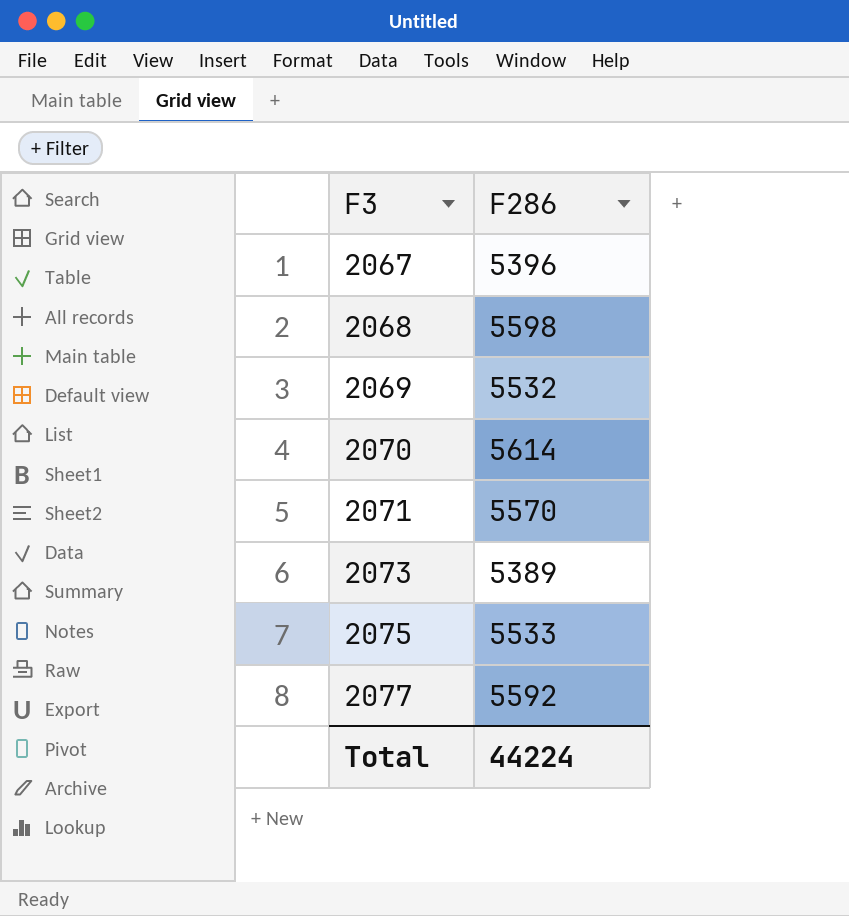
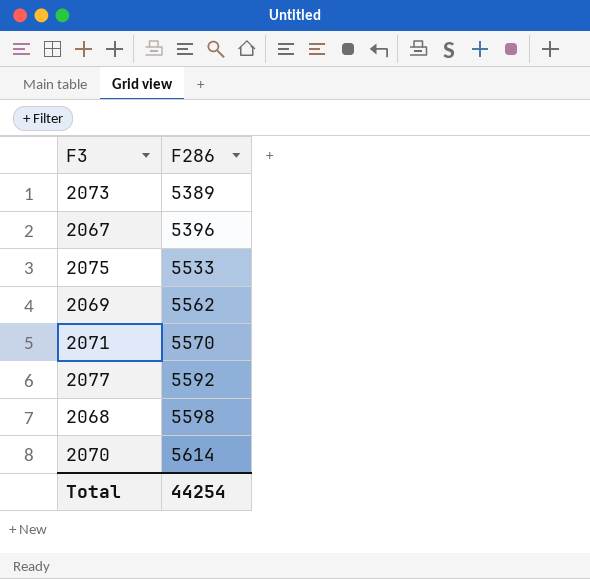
row order: F3 ascending -> F286 ascending
2069 | F286: 5532 -> 5562
Total | F286: 44224 -> 44254

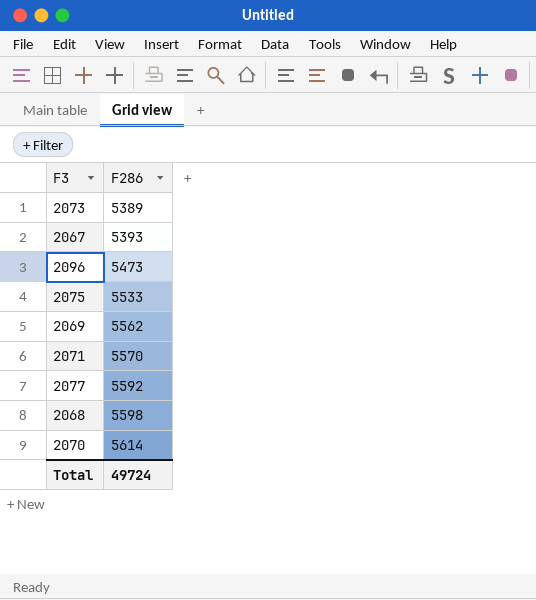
2067 | F286: 5396 -> 5393
row 2096: none -> 5473
Total | F286: 44254 -> 49724

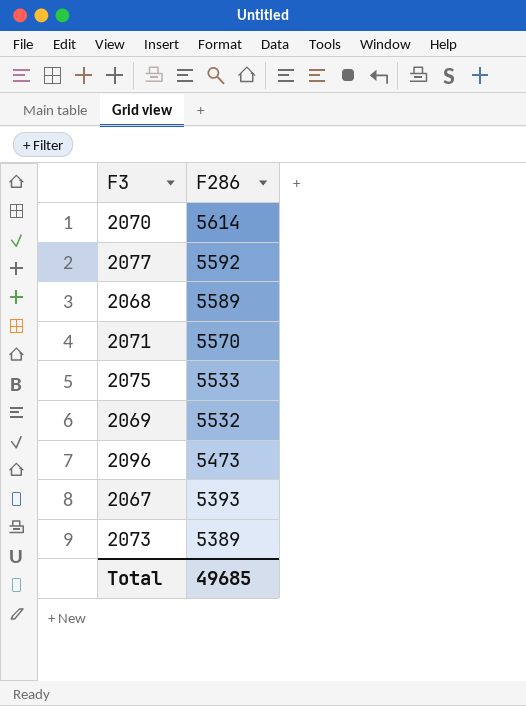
row order: F286 ascending -> F286 descending
2068 | F286: 5598 -> 5589
2069 | F286: 5562 -> 5532
Total | F286: 49724 -> 49685

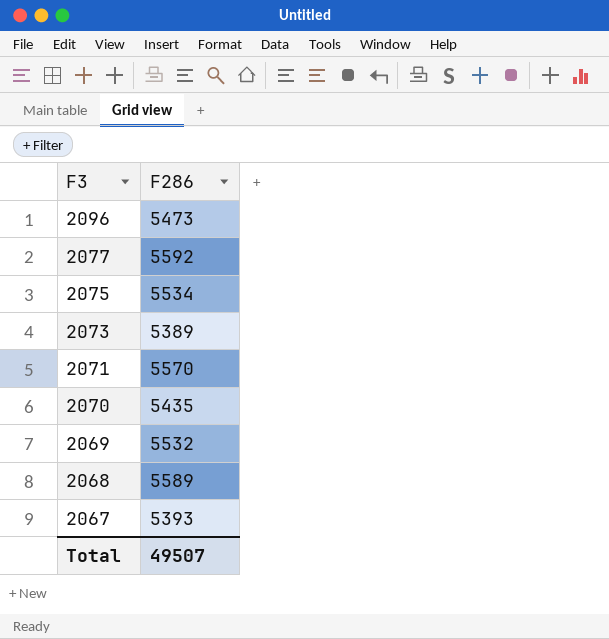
row order: F286 descending -> F3 descending
2075 | F286: 5533 -> 5534
2070 | F286: 5614 -> 5435
Total | F286: 49685 -> 49507

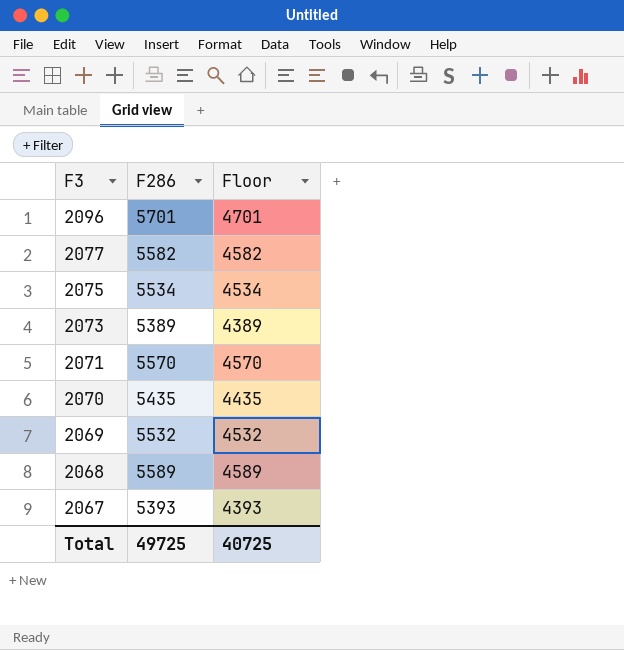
column Floor | formula: none -> [F286] - 1000
2096 | F286: 5473 -> 5701
2077 | F286: 5592 -> 5582
Total | F286: 49507 -> 49725

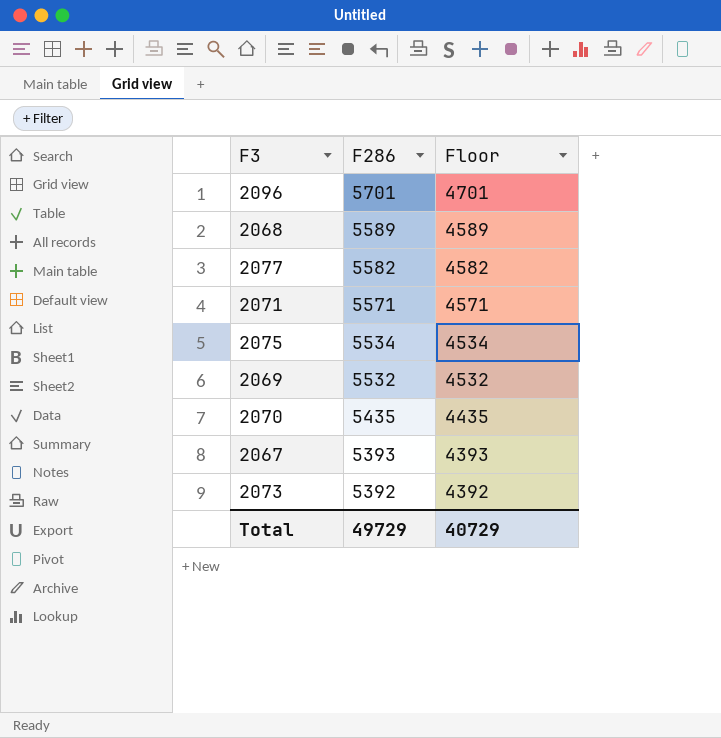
row order: F3 descending -> F286 descending
2071 | F286: 5570 -> 5571
2071 | Floor: 4570 -> 4571
2073 | F286: 5389 -> 5392
2073 | Floor: 4389 -> 4392
Total | F286: 49725 -> 49729
Total | Floor: 40725 -> 40729

